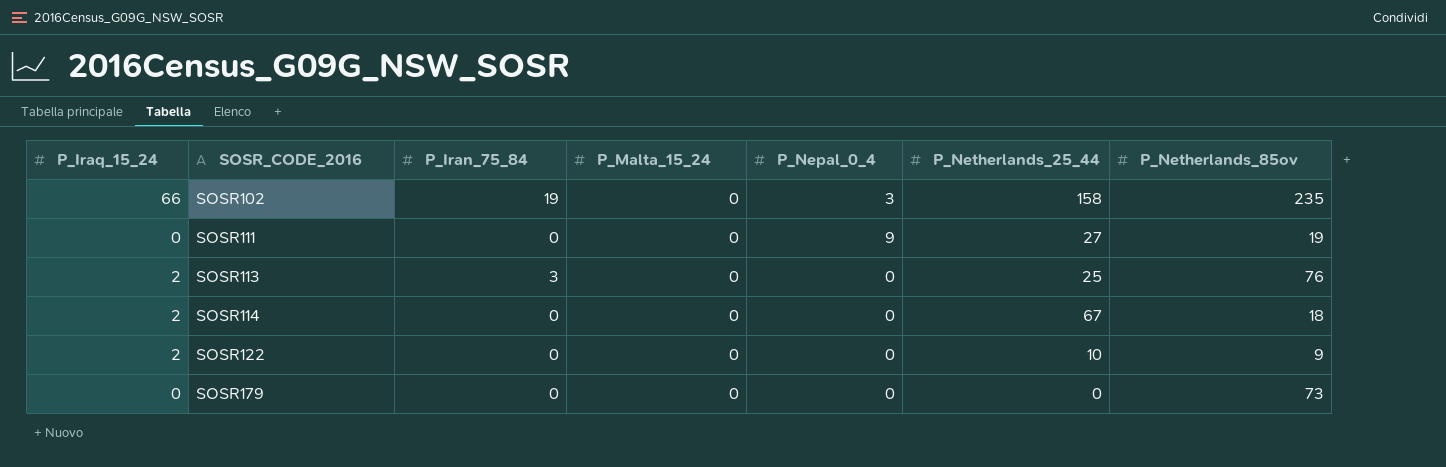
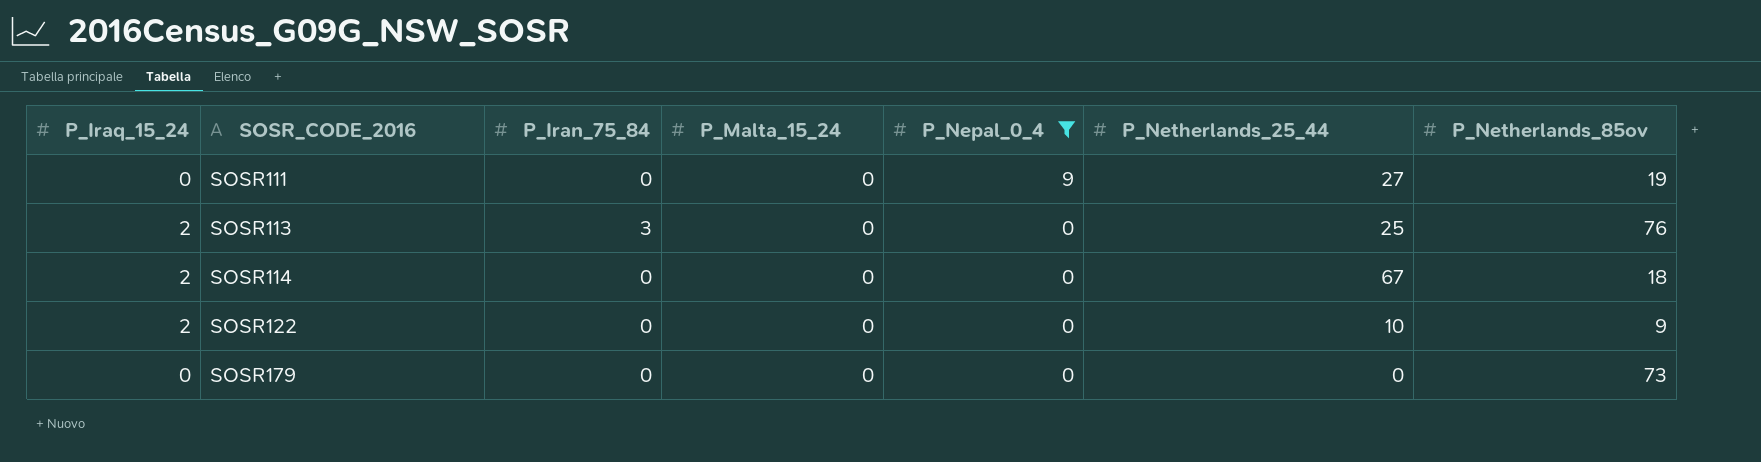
filter: none -> P_Nepal_0_4 != 3

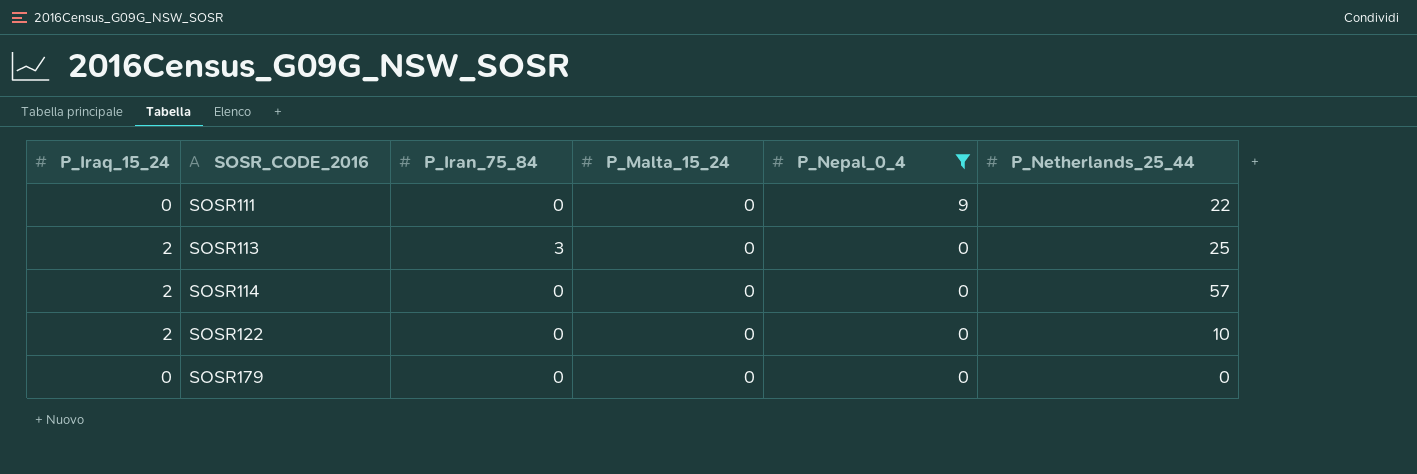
column P_Netherlands_85ov | position: 7 -> none
SOSR111 | P_Netherlands_25_44: 27 -> 22
SOSR114 | P_Netherlands_25_44: 67 -> 57

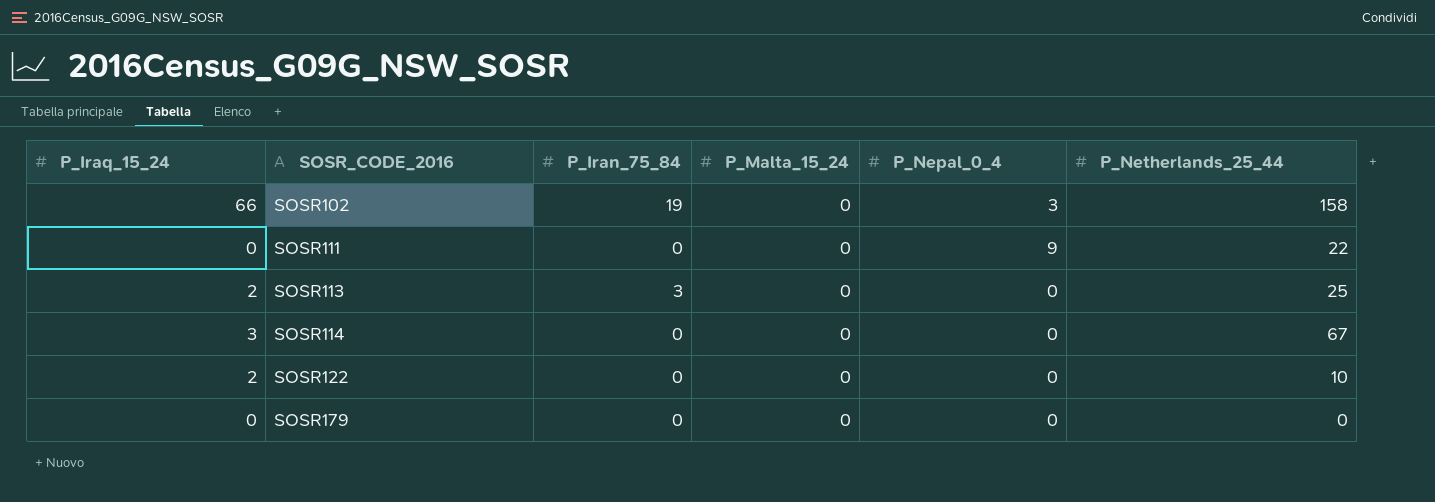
filter: P_Nepal_0_4 != 3 -> none
SOSR114 | P_Iraq_15_24: 2 -> 3
SOSR114 | P_Netherlands_25_44: 57 -> 67

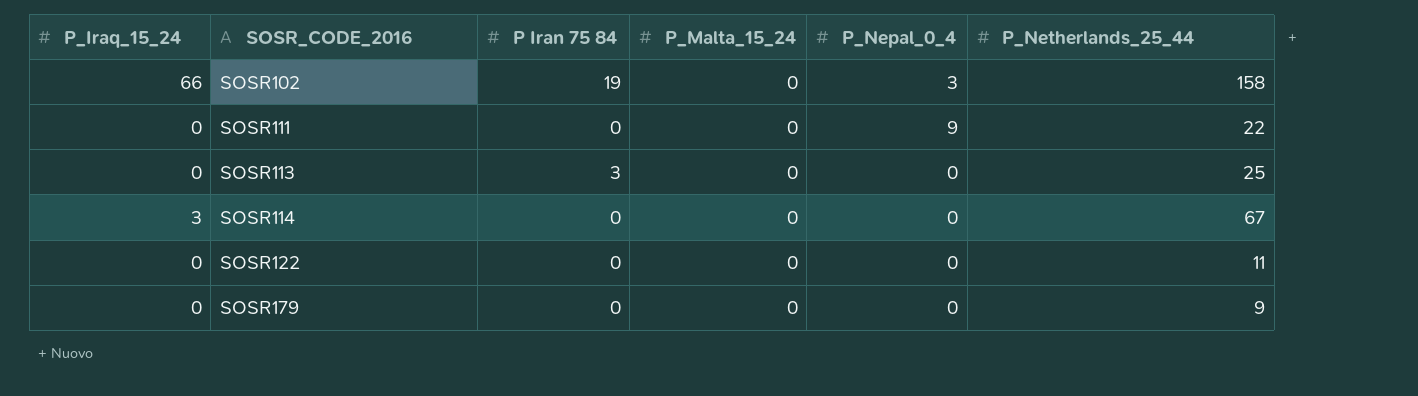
column name: P_Iran_75_84 -> P Iran 75 84
SOSR113 | P_Iraq_15_24: 2 -> 0
SOSR122 | P_Iraq_15_24: 2 -> 0
SOSR122 | P_Netherlands_25_44: 10 -> 11
SOSR179 | P_Netherlands_25_44: 0 -> 9

